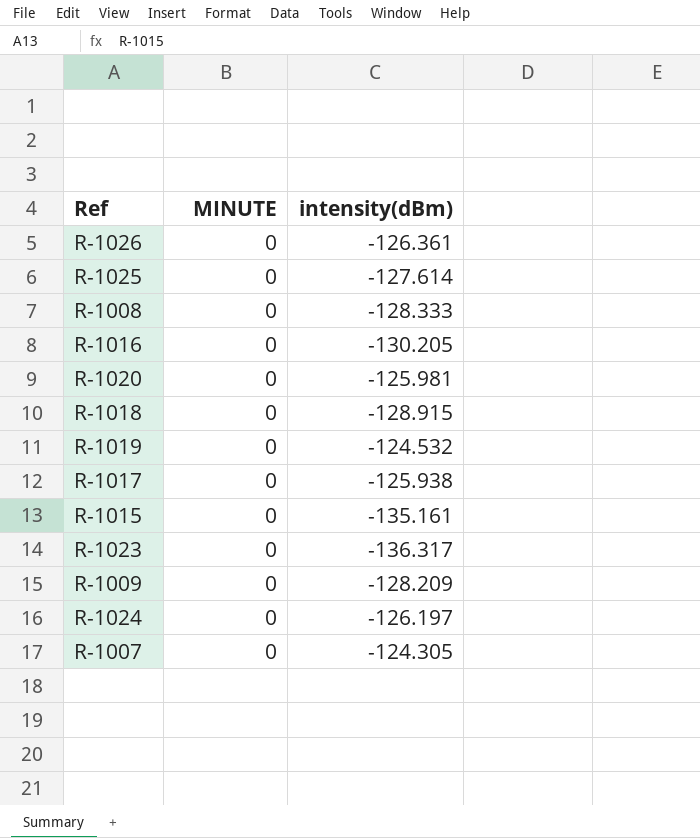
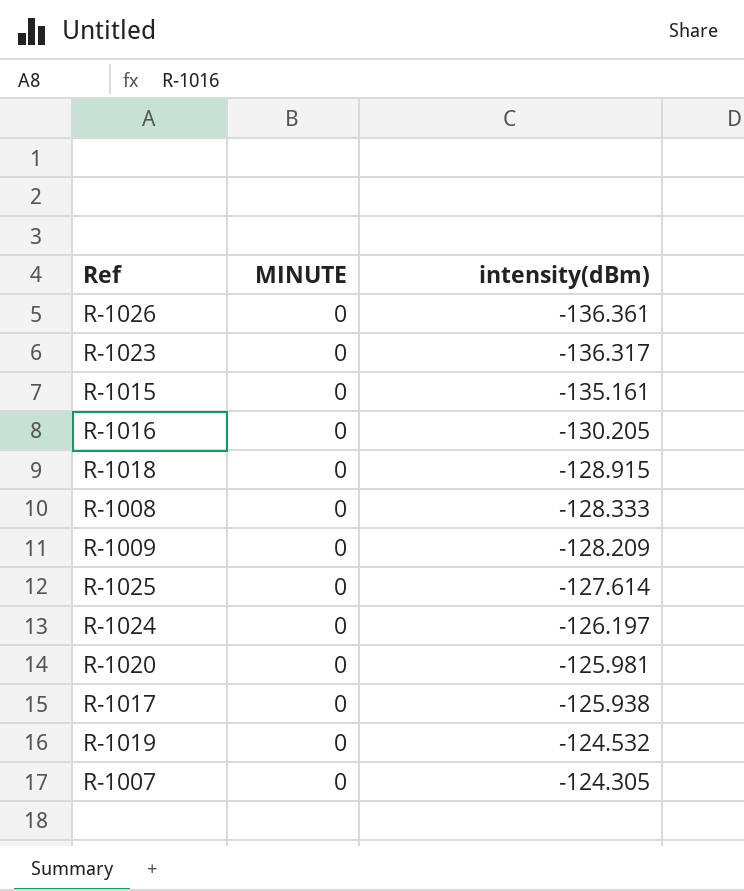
row order: none -> intensity(dBm) ascending
R-1026 | intensity(dBm): -126.361 -> -136.361

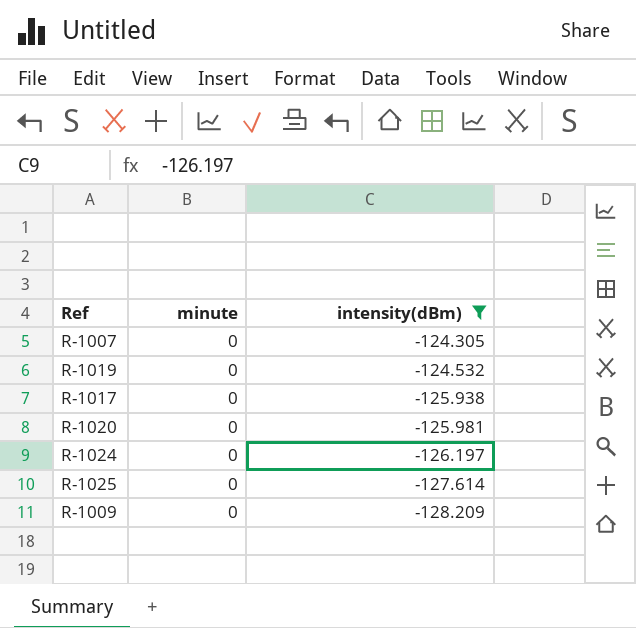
filter: none -> intensity(dBm) >= -128.209
row order: intensity(dBm) ascending -> intensity(dBm) descending
column name: MINUTE -> minute

